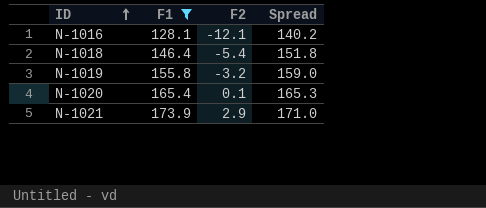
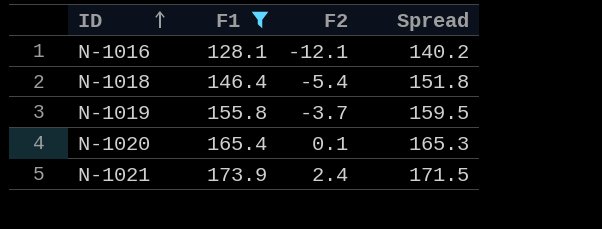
N-1019 | F2: -3.2 -> -3.7
N-1019 | Spread: 159.0 -> 159.5
N-1021 | F2: 2.9 -> 2.4
N-1021 | Spread: 171.0 -> 171.5

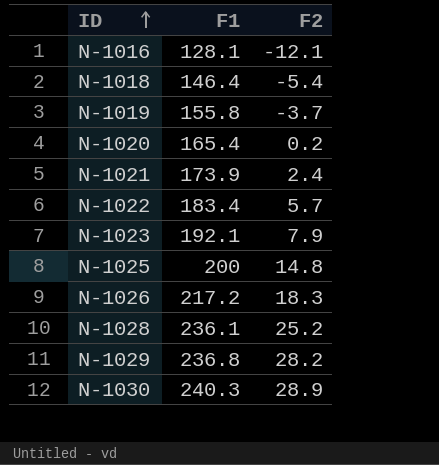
filter: F1 <= 173.9 -> none
column Spread | formula: [F1] - [F2] -> none
N-1020 | F2: 0.1 -> 0.2

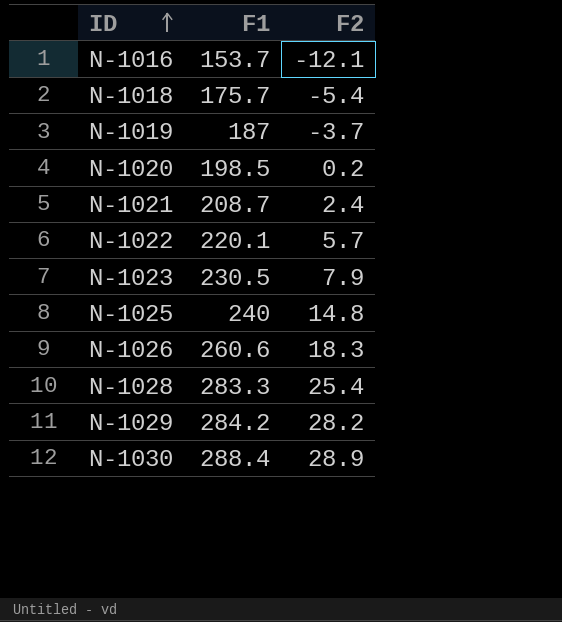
N-1016 | F1: 128.1 -> 153.7
N-1018 | F1: 146.4 -> 175.7
N-1019 | F1: 155.8 -> 187
N-1020 | F1: 165.4 -> 198.5
N-1021 | F1: 173.9 -> 208.7
N-1022 | F1: 183.4 -> 220.1
N-1023 | F1: 192.1 -> 230.5
N-1025 | F1: 200 -> 240
N-1026 | F1: 217.2 -> 260.6
N-1028 | F1: 236.1 -> 283.3
N-1028 | F2: 25.2 -> 25.4
N-1029 | F1: 236.8 -> 284.2
N-1030 | F1: 240.3 -> 288.4

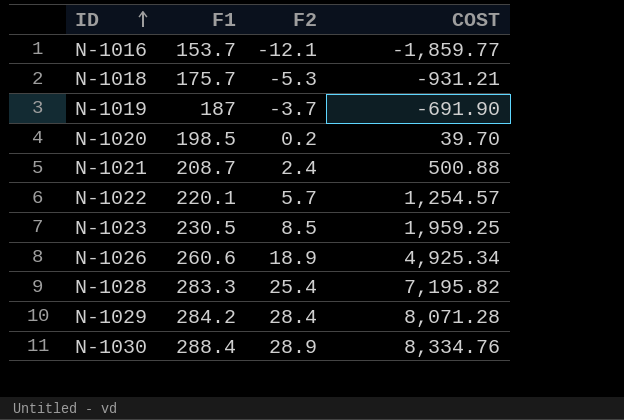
column COST | formula: none -> [F1] * [F2]
row N-1025: 240 | 14.8 -> none
N-1018 | F2: -5.4 -> -5.3
N-1023 | F2: 7.9 -> 8.5
N-1026 | F2: 18.3 -> 18.9
N-1029 | F2: 28.2 -> 28.4

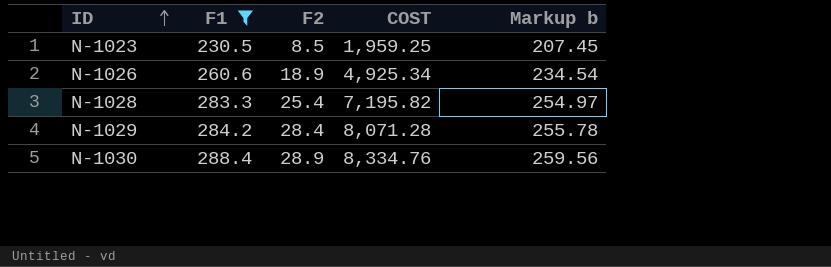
filter: none -> F1 >= 230.5
column Markup b | formula: none -> [F1] * 0.9

